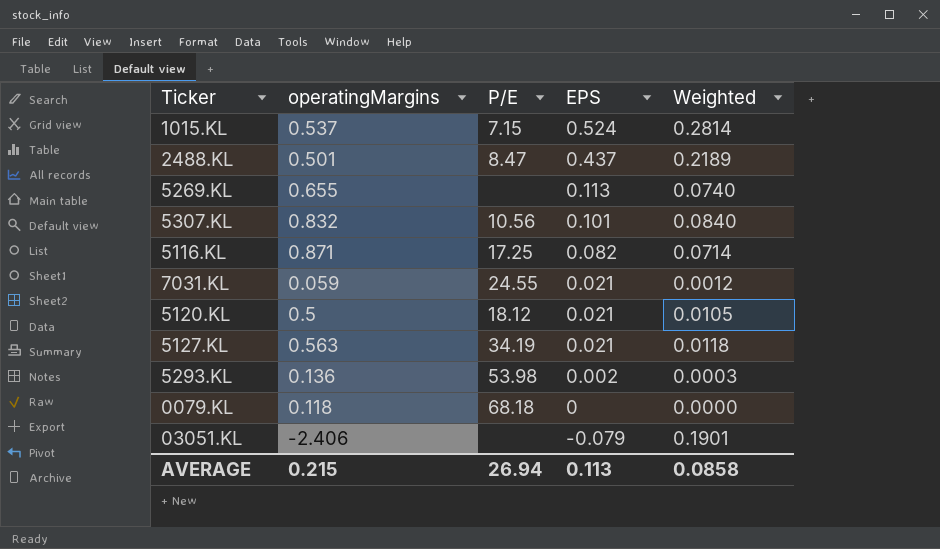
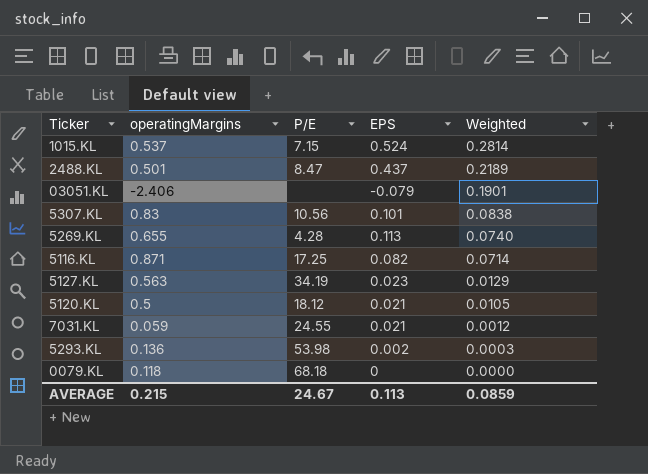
row order: EPS descending -> Weighted descending
5307.KL | operatingMargins: 0.832 -> 0.83
5307.KL | Weighted: 0.0840 -> 0.0838
5269.KL | P/E: none -> 4.28
5127.KL | EPS: 0.021 -> 0.023
5127.KL | Weighted: 0.0118 -> 0.0129
AVERAGE | P/E: 26.94 -> 24.67
AVERAGE | Weighted: 0.0858 -> 0.0859

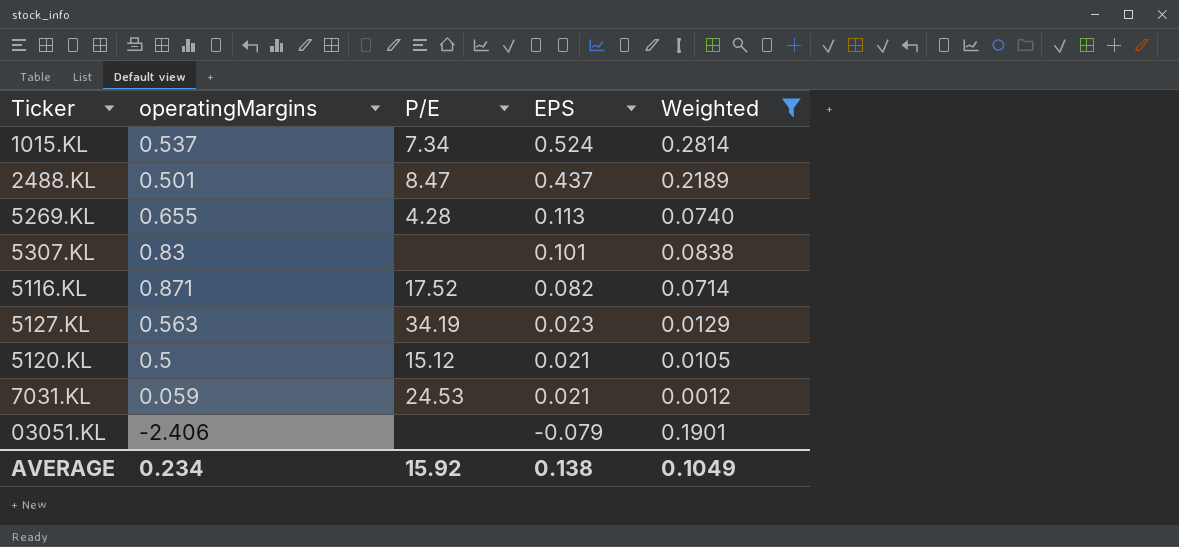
filter: none -> Weighted >= 0.0012
row order: Weighted descending -> EPS descending
1015.KL | P/E: 7.15 -> 7.34
5307.KL | P/E: 10.56 -> none
5116.KL | P/E: 17.25 -> 17.52
5120.KL | P/E: 18.12 -> 15.12
7031.KL | P/E: 24.55 -> 24.53
AVERAGE | operatingMargins: 0.215 -> 0.234
AVERAGE | P/E: 24.67 -> 15.92
AVERAGE | EPS: 0.113 -> 0.138
AVERAGE | Weighted: 0.0859 -> 0.1049

